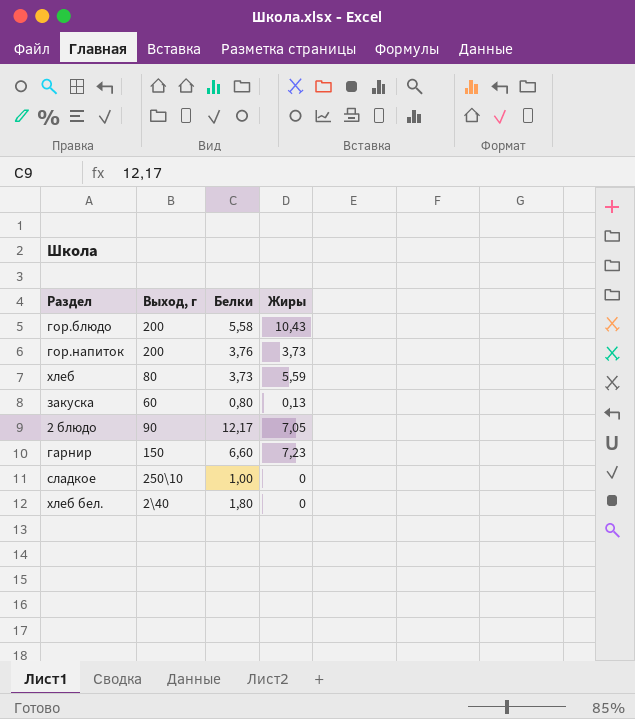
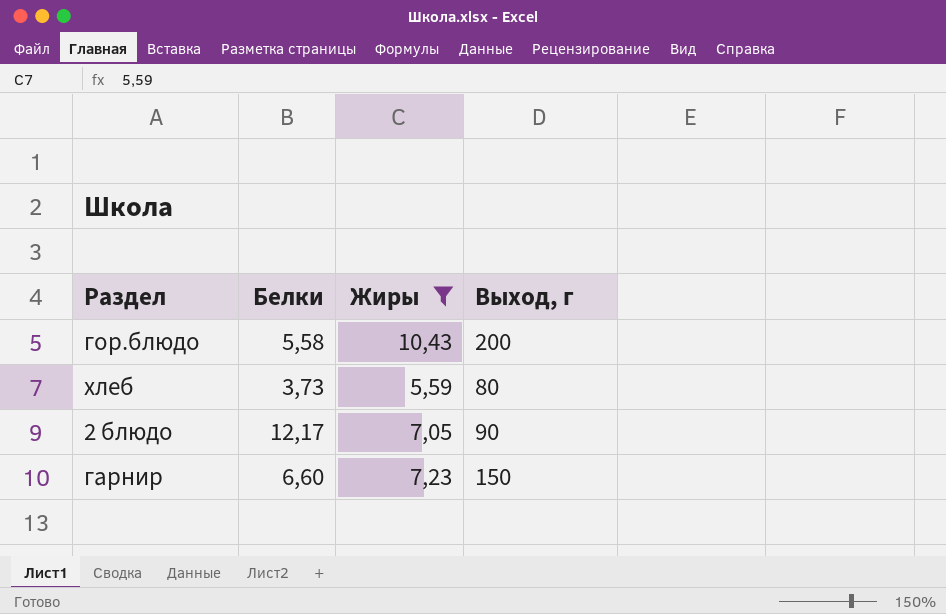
filter: none -> Жиры >= 5,59
column Выход, г | position: 2 -> 4

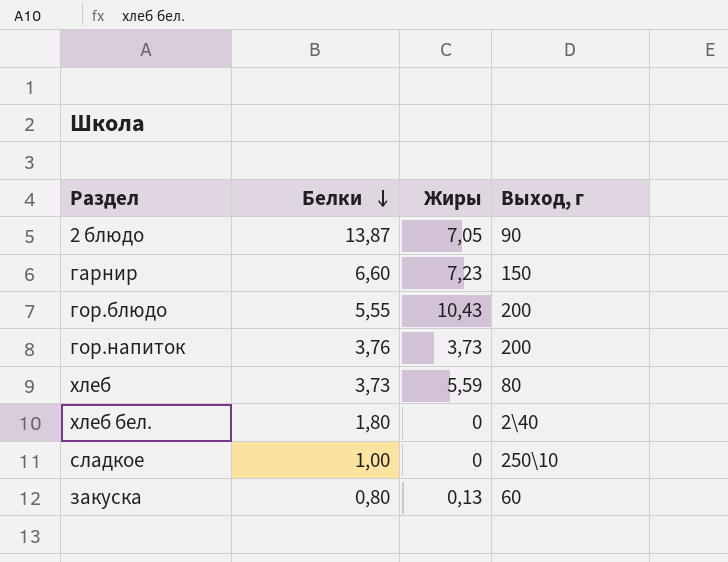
filter: Жиры >= 5,59 -> none
row order: none -> Белки descending
2 блюдо | Белки: 12,17 -> 13,87
гор.блюдо | Белки: 5,58 -> 5,55

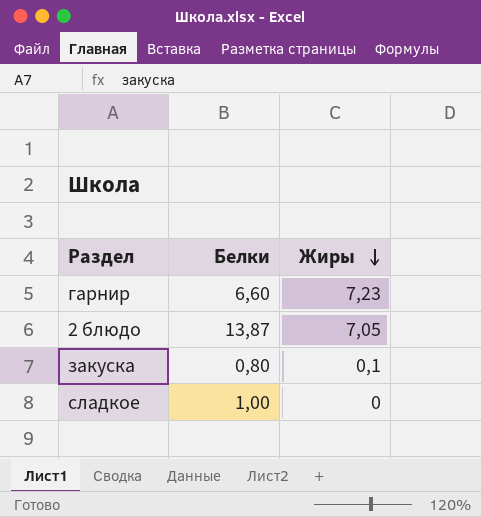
row order: Белки descending -> Жиры descending
column Выход, г | position: 4 -> none
row гор.блюдо: 5,55 | 10,43 | 200 -> none
row гор.напиток: 3,76 | 3,73 | 200 -> none
row хлеб: 3,73 | 5,59 | 80 -> none
row хлеб бел.: 1,80 | 0 | 2\40 -> none
закуска | Жиры: 0,13 -> 0,1

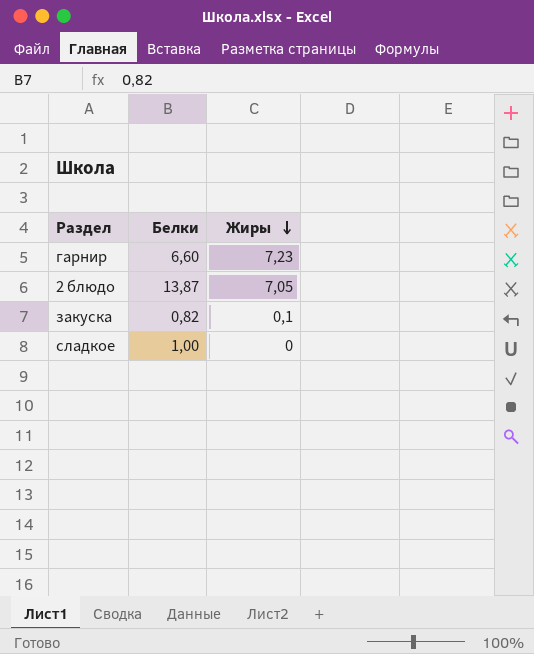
закуска | Белки: 0,80 -> 0,82

